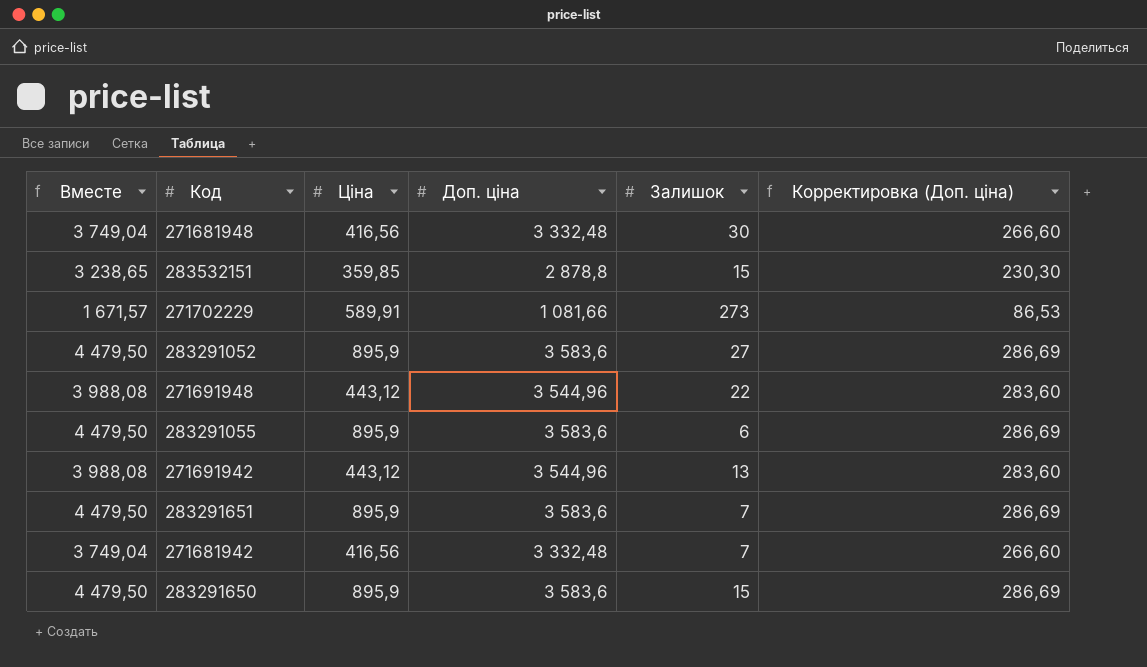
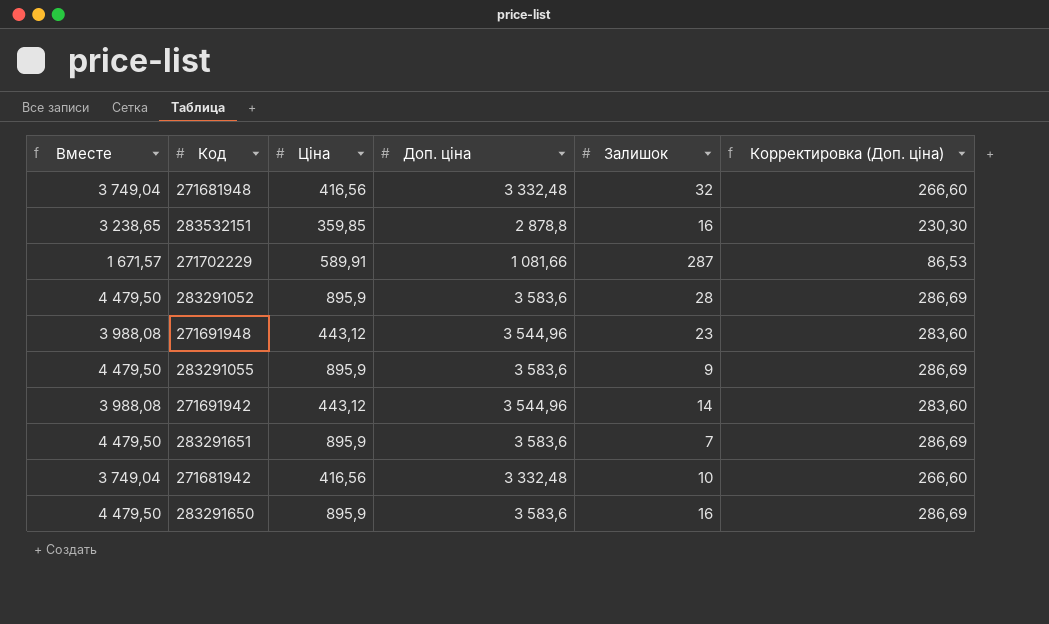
271681948 | Залишок: 30 -> 32
283532151 | Залишок: 15 -> 16
271702229 | Залишок: 273 -> 287
283291052 | Залишок: 27 -> 28
271691948 | Залишок: 22 -> 23
283291055 | Залишок: 6 -> 9
271691942 | Залишок: 13 -> 14
271681942 | Залишок: 7 -> 10
283291650 | Залишок: 15 -> 16

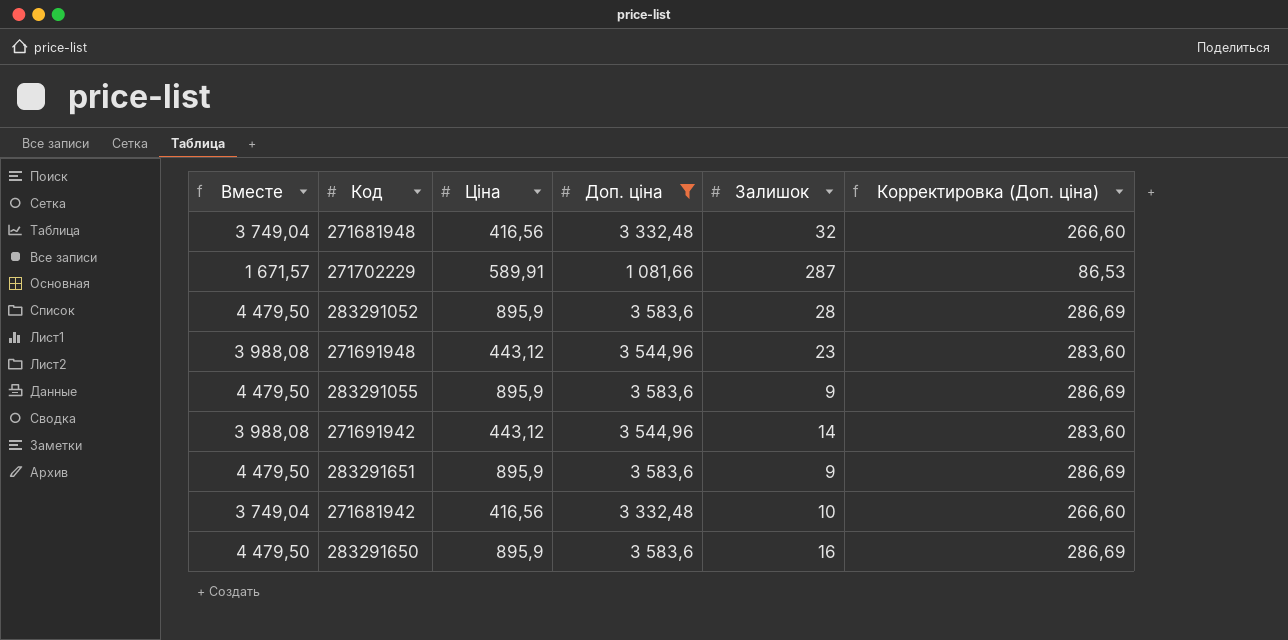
filter: none -> Доп. ціна != 2 878,8
283291651 | Залишок: 7 -> 9

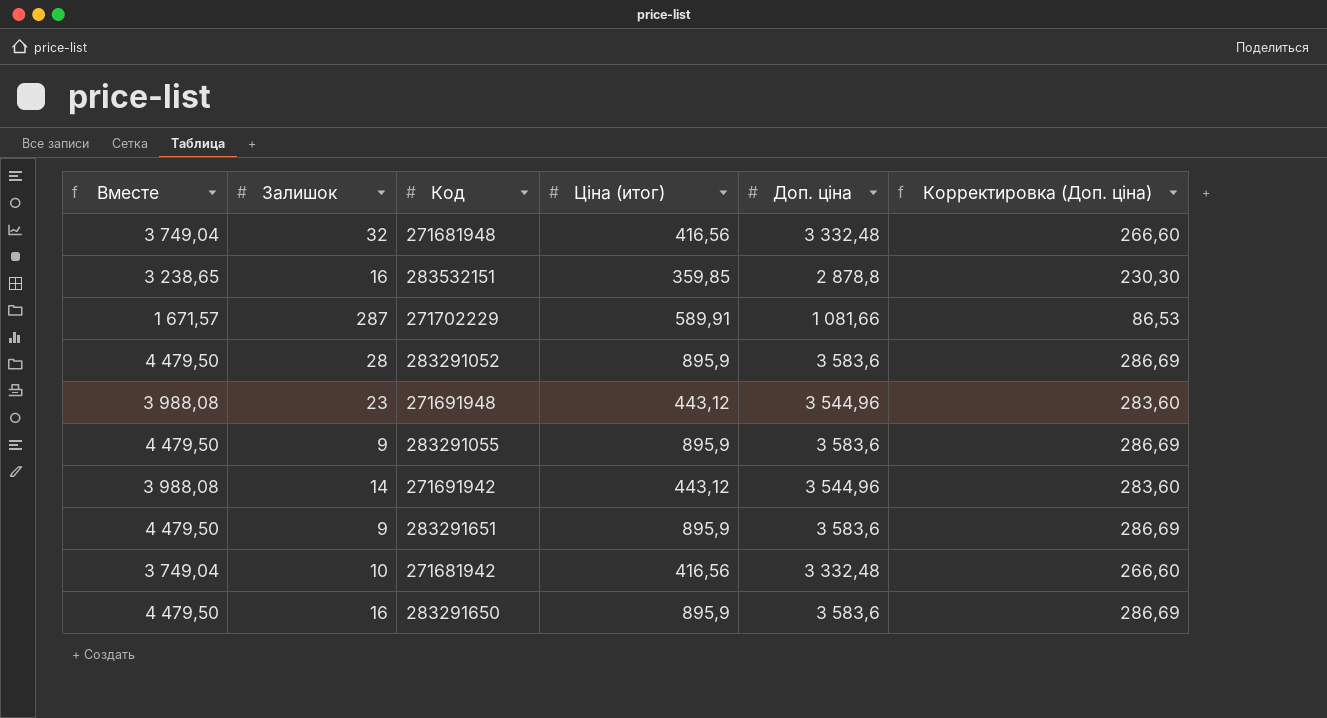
filter: Доп. ціна != 2 878,8 -> none
column Залишок | position: 5 -> 2
column name: Ціна -> Ціна (итог)

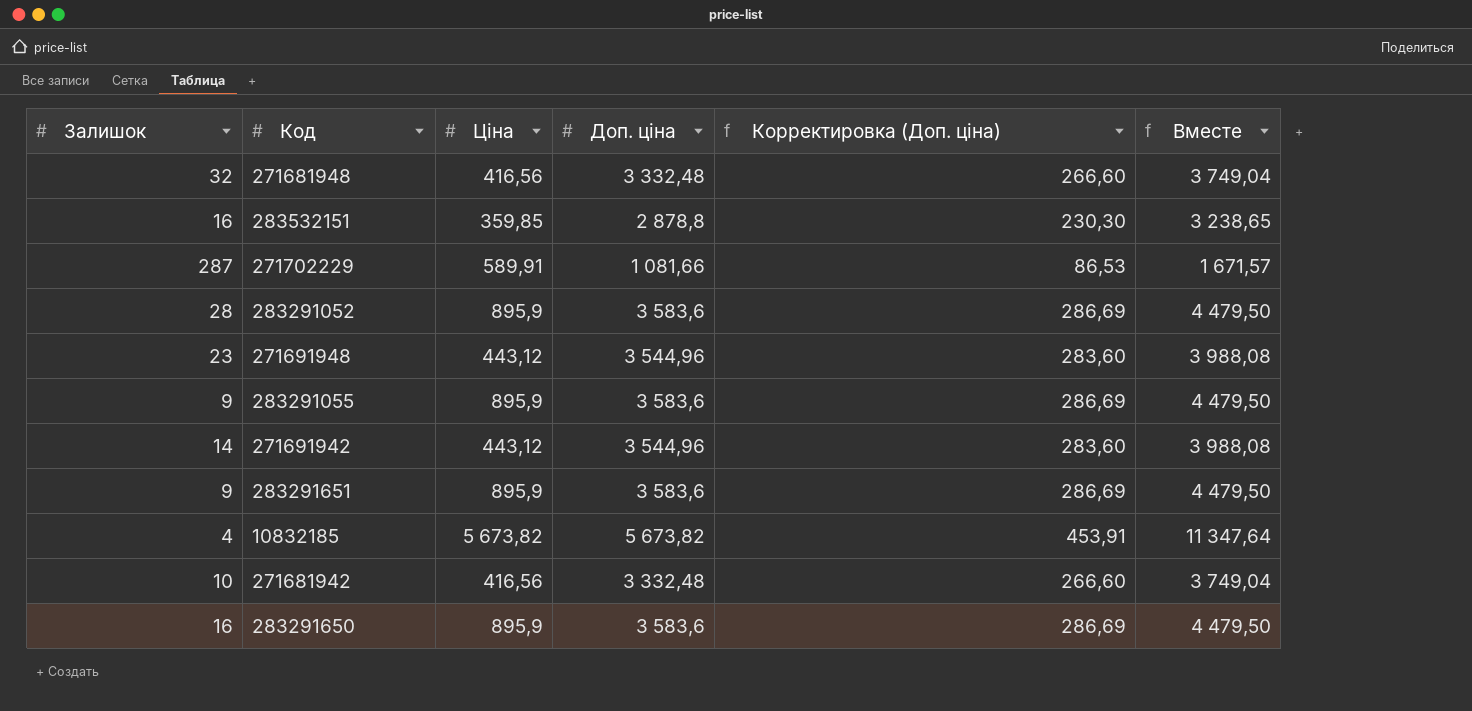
column name: Ціна (итог) -> Ціна
column Вместе | position: 1 -> 6
row 10832185: none -> 4 | 5 673,82 | 5 673,82 | 453,91 | 11 347,64

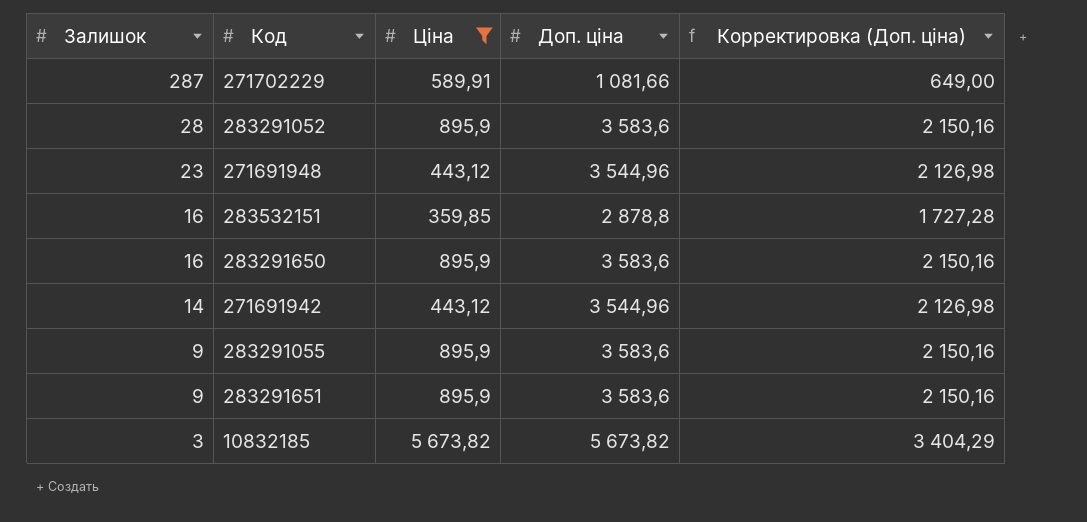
filter: none -> Ціна != 416,56
row order: none -> Залишок descending
column Вместе | formula: [Ціна] + [Доп. ціна] -> none
column Корректировка (Доп. ціна) | formula: [Доп. ціна] * 0,08 -> [Доп. ціна] * 0,6
10832185 | Залишок: 4 -> 3

